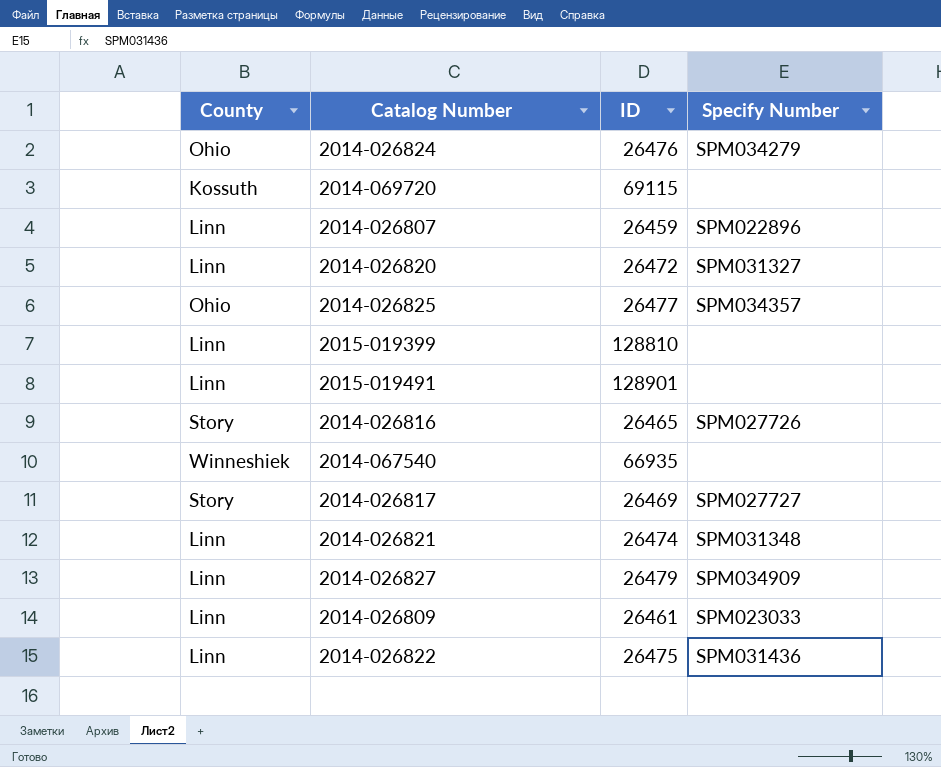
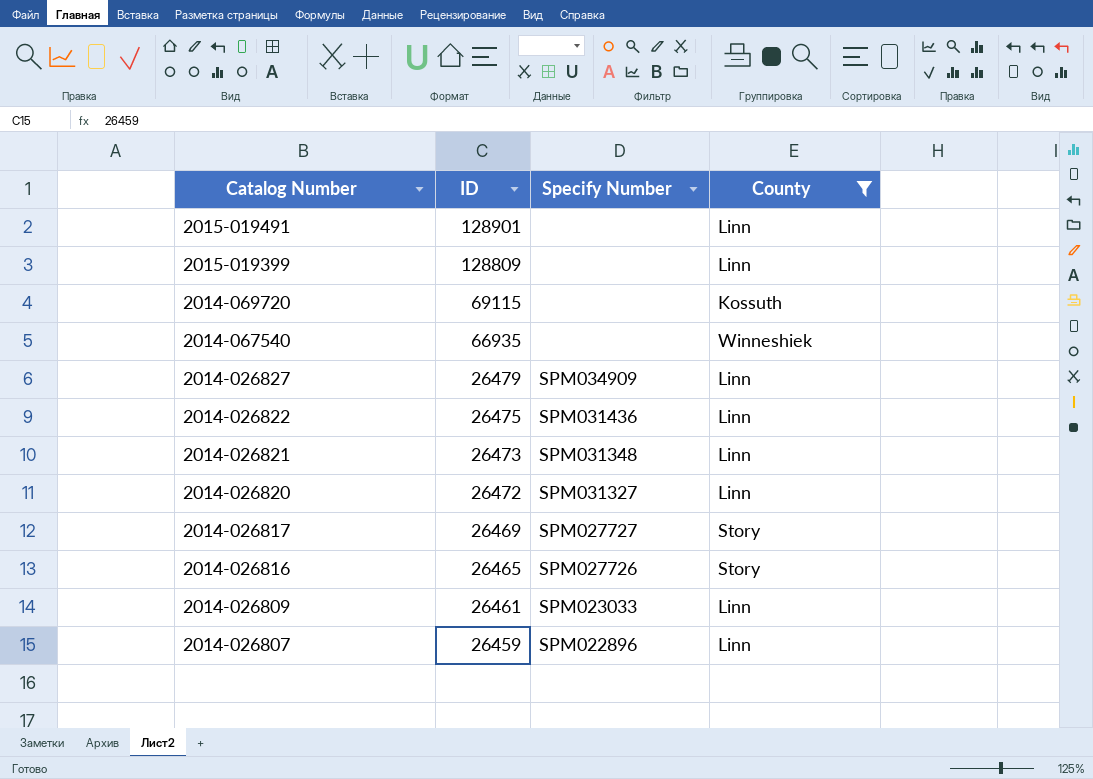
filter: none -> County != Ohio
row order: none -> Catalog Number descending
column County | position: 1 -> 4
2015-019399 | ID: 128810 -> 128809
2014-026821 | ID: 26474 -> 26473

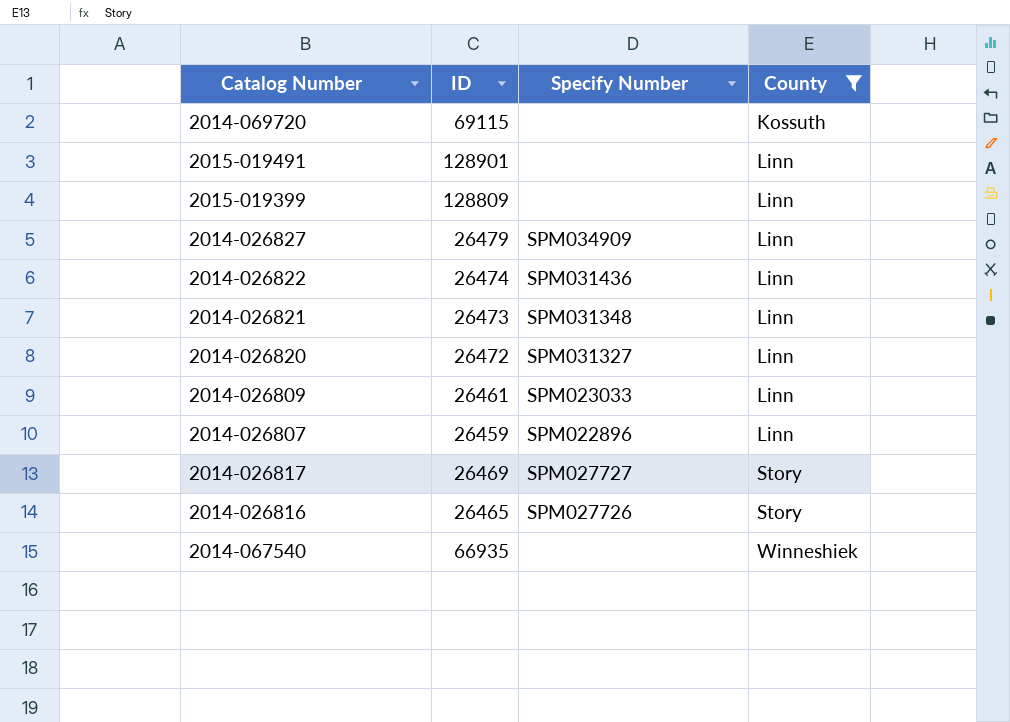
row order: Catalog Number descending -> County ascending
2014-026822 | ID: 26475 -> 26474

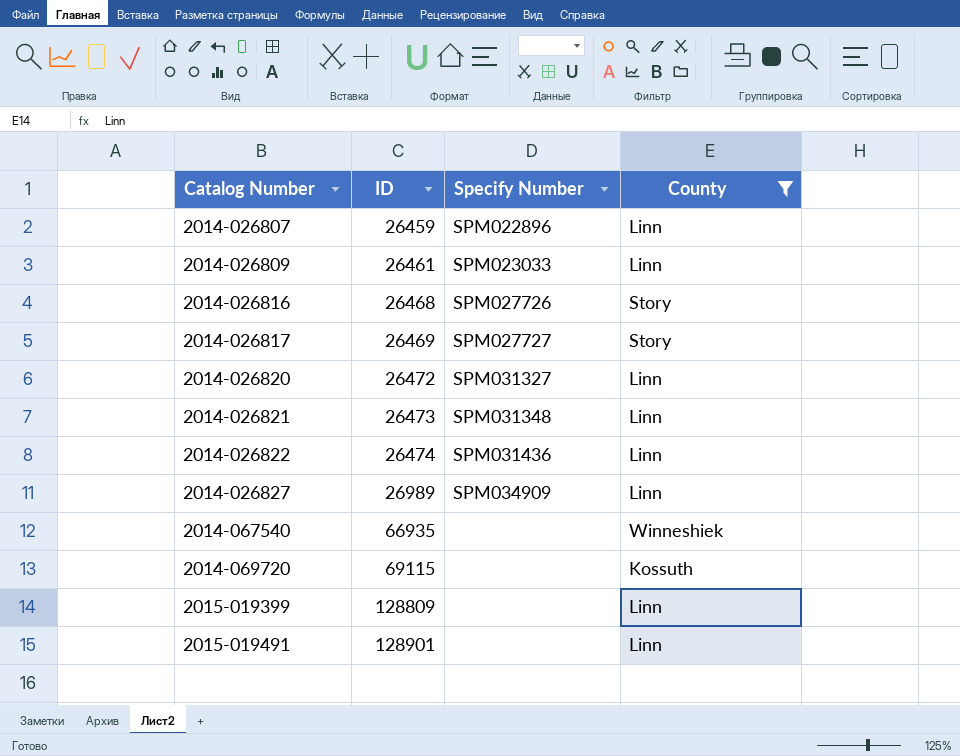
row order: County ascending -> Catalog Number ascending
2014-026816 | ID: 26465 -> 26468
2014-026827 | ID: 26479 -> 26989

